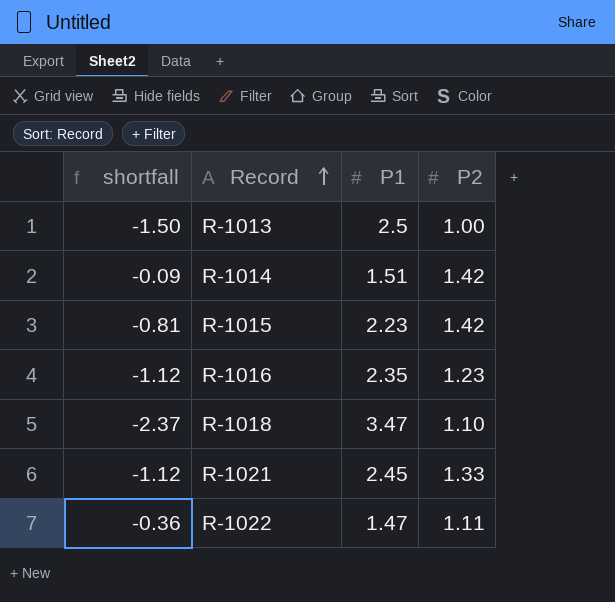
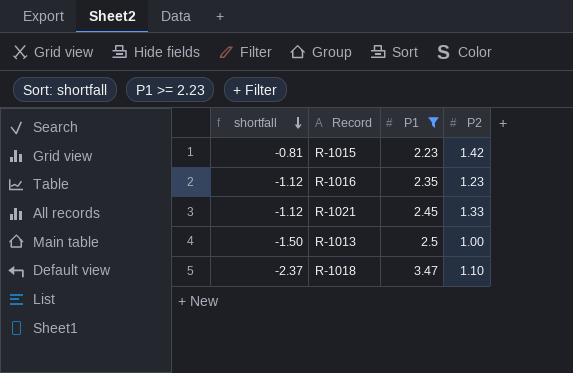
filter: none -> P1 >= 2.23
row order: Record ascending -> shortfall descending

